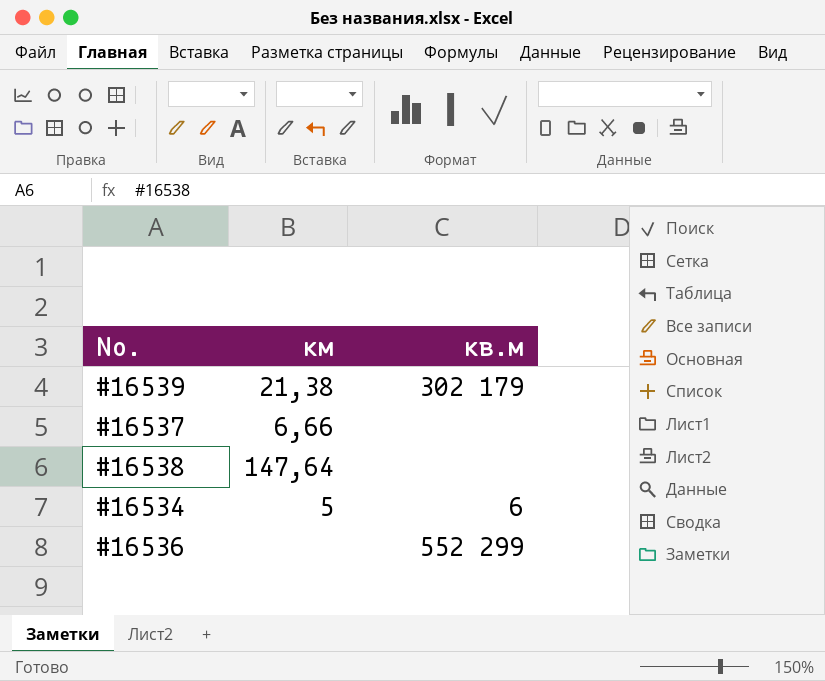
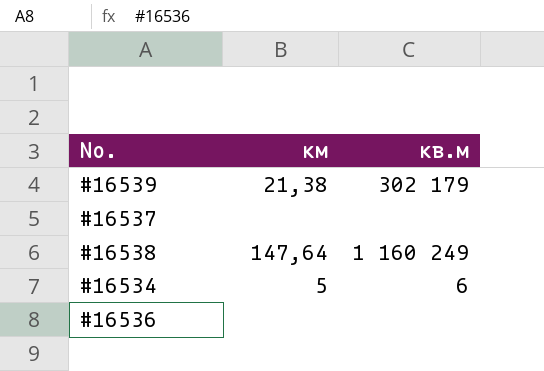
#16537 | км: 6,66 -> none
#16538 | кв.м: none -> 1 160 249
#16536 | кв.м: 552 299 -> none

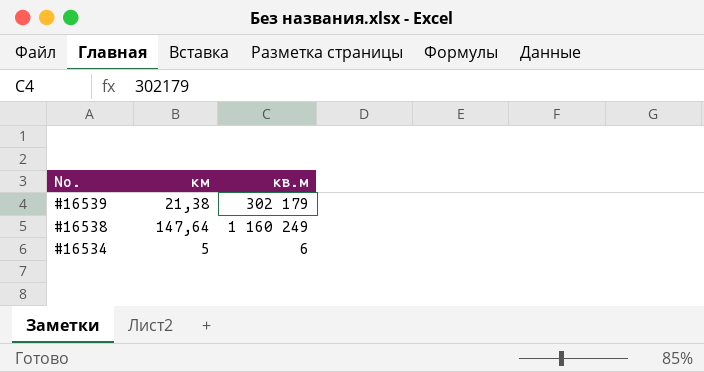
row #16537: none | none -> none
row #16536: none | none -> none

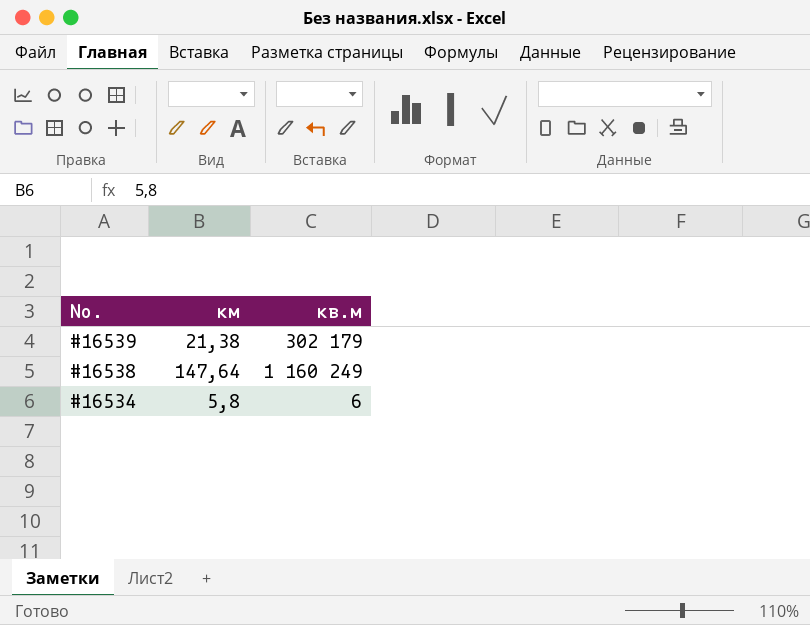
#16534 | км: 5 -> 5,8

